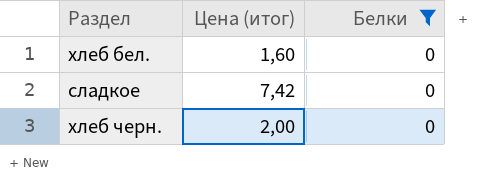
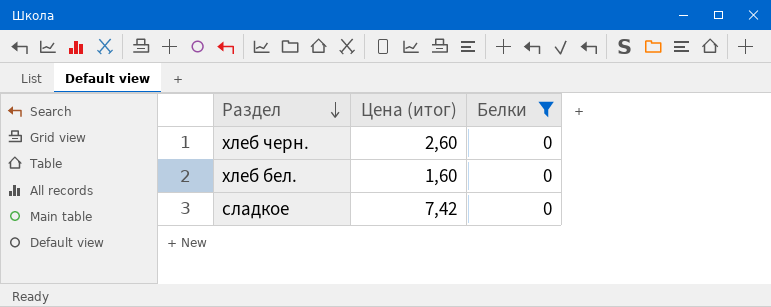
row order: none -> Раздел descending
хлеб черн. | Цена (итог): 2,00 -> 2,60

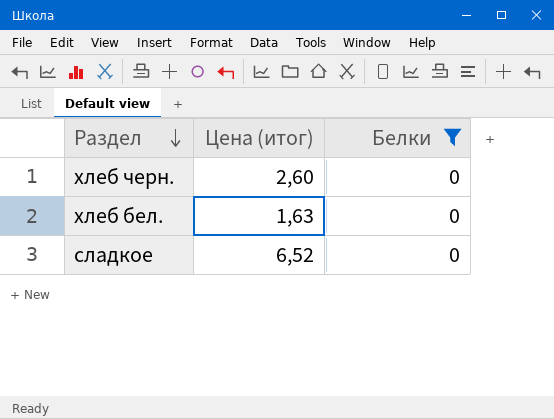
хлеб бел. | Цена (итог): 1,60 -> 1,63
сладкое | Цена (итог): 7,42 -> 6,52

